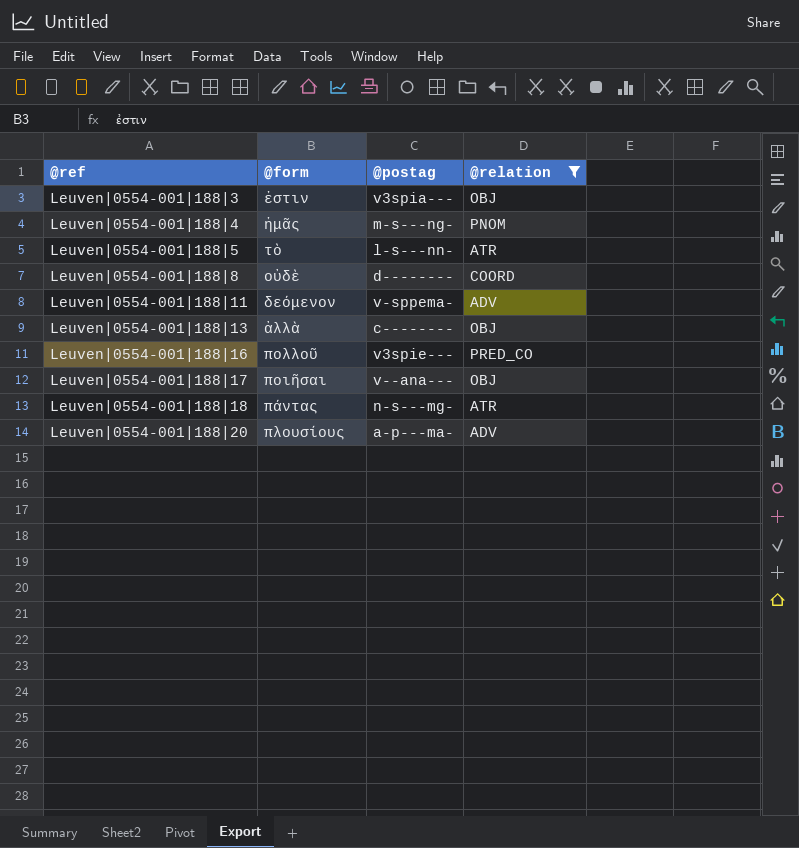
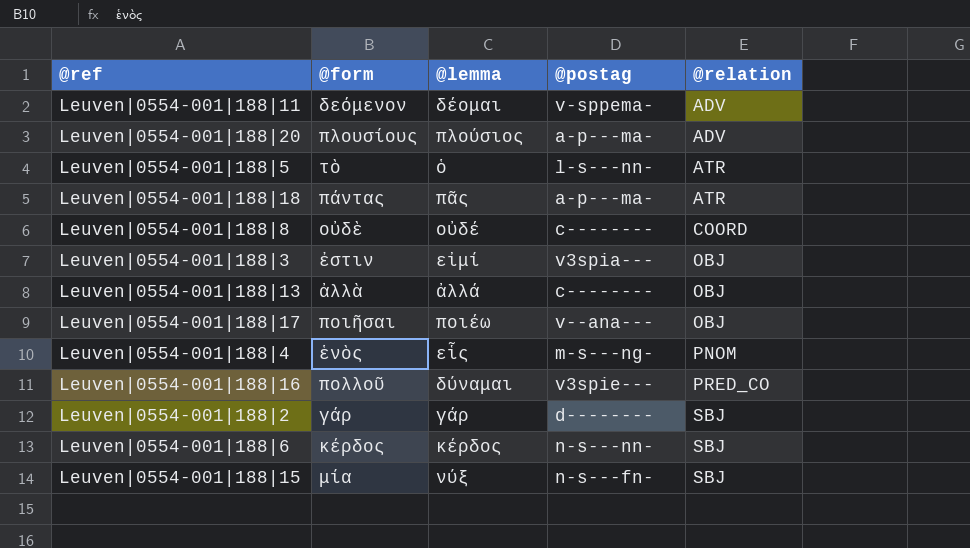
filter: @relation != SBJ -> none
row order: @ref ascending -> @relation ascending
column @lemma | position: none -> 3
Leuven|0554-001|188|18 | @postag: n-s---mg- -> a-p---ma-
Leuven|0554-001|188|8 | @postag: d-------- -> c--------
Leuven|0554-001|188|4 | @form: ἡμᾶς -> ἑνὸς

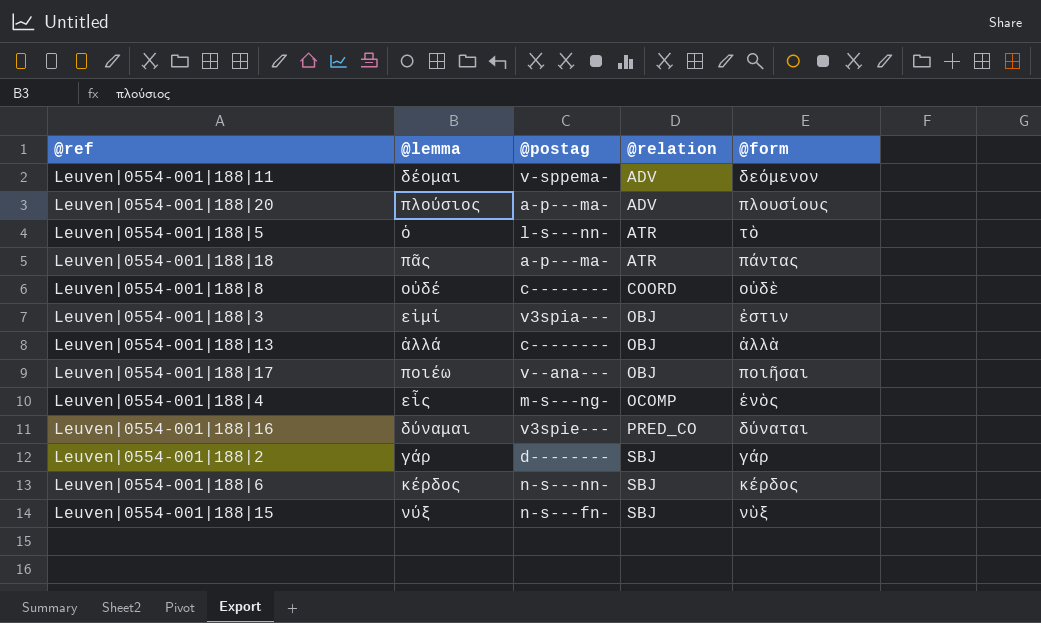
column @form | position: 2 -> 5
Leuven|0554-001|188|4 | @relation: PNOM -> OCOMP
Leuven|0554-001|188|16 | @form: πολλοῦ -> δύναται
Leuven|0554-001|188|15 | @form: μία -> νὺξ

